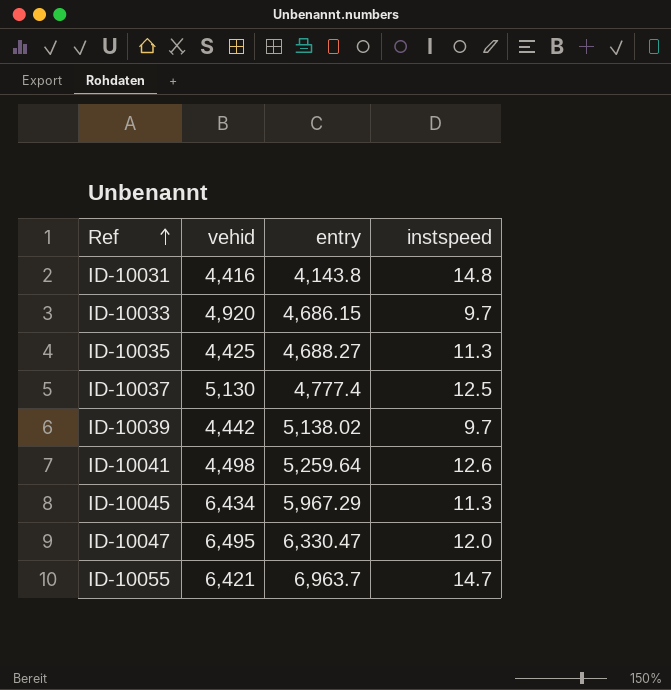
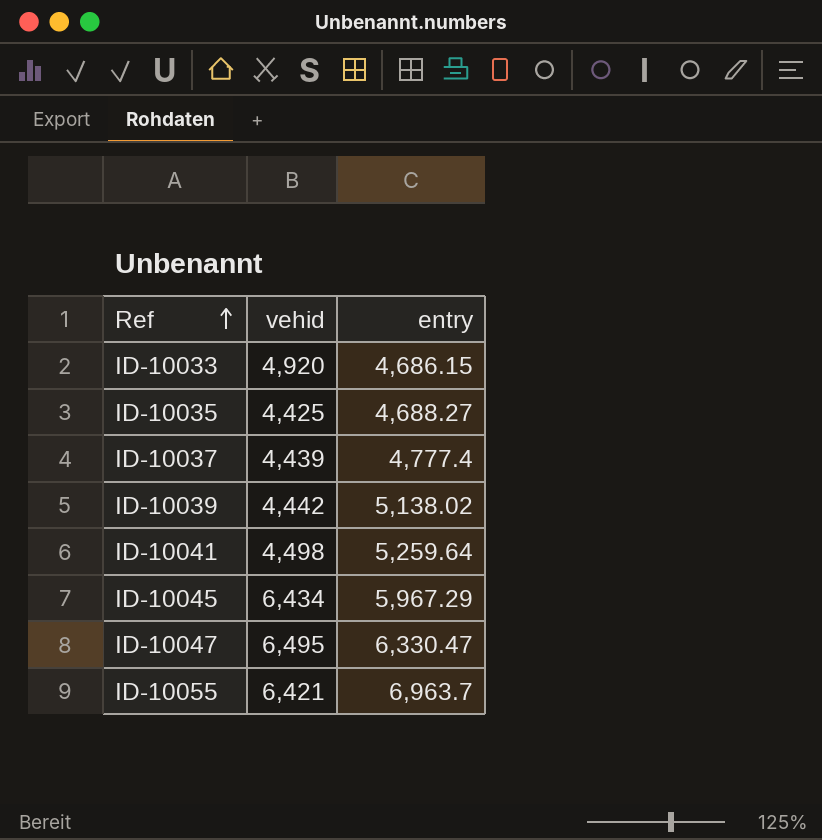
column instspeed | position: 4 -> none
row ID-10031: 4,416 | 4,143.8 | 14.8 -> none
ID-10037 | vehid: 5,130 -> 4,439

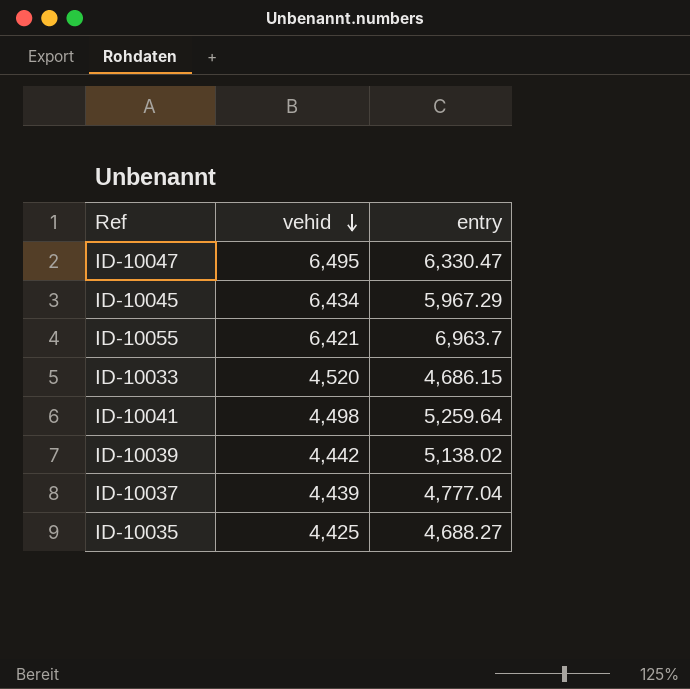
row order: Ref ascending -> vehid descending
ID-10033 | vehid: 4,920 -> 4,520
ID-10037 | entry: 4,777.4 -> 4,777.04

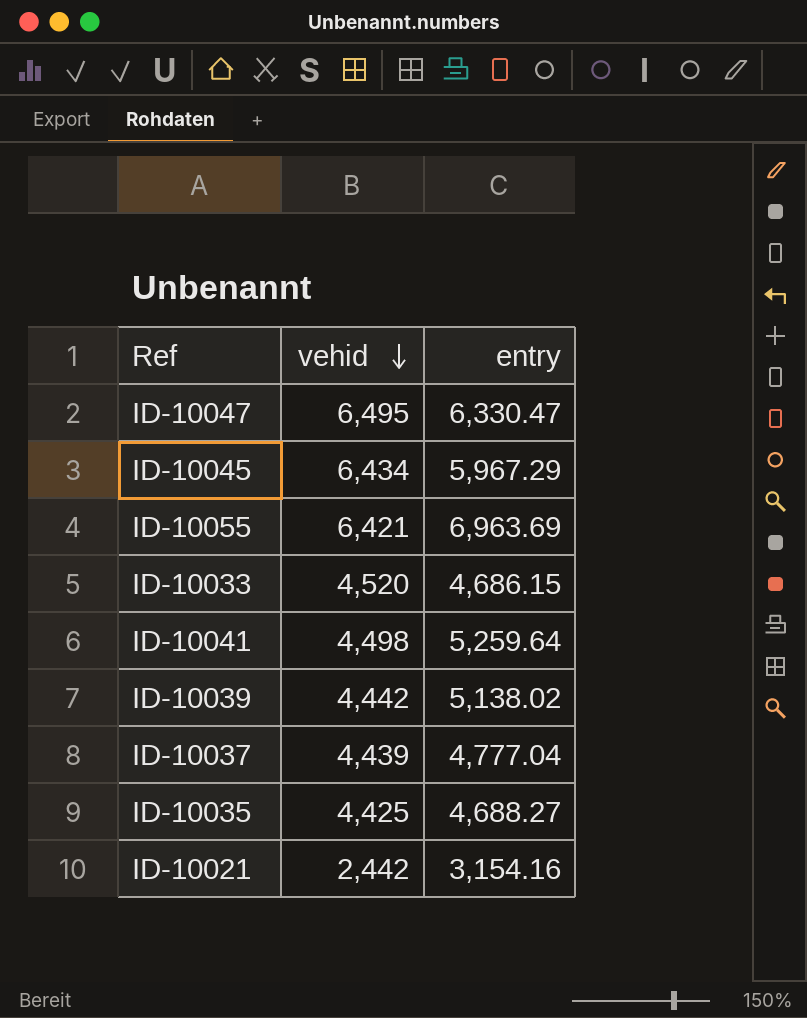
ID-10055 | entry: 6,963.7 -> 6,963.69
row ID-10021: none -> 2,442 | 3,154.16

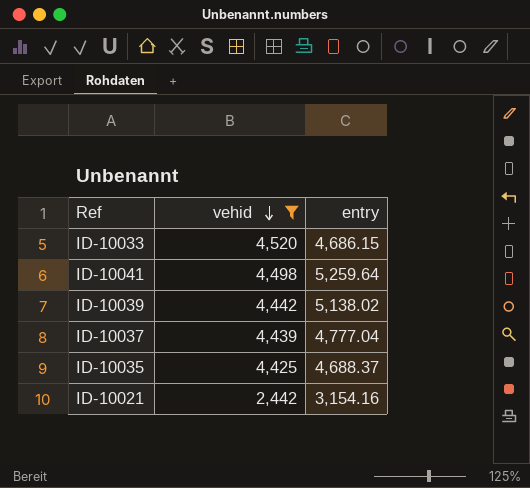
filter: none -> vehid <= 4,520
ID-10035 | entry: 4,688.27 -> 4,688.37

